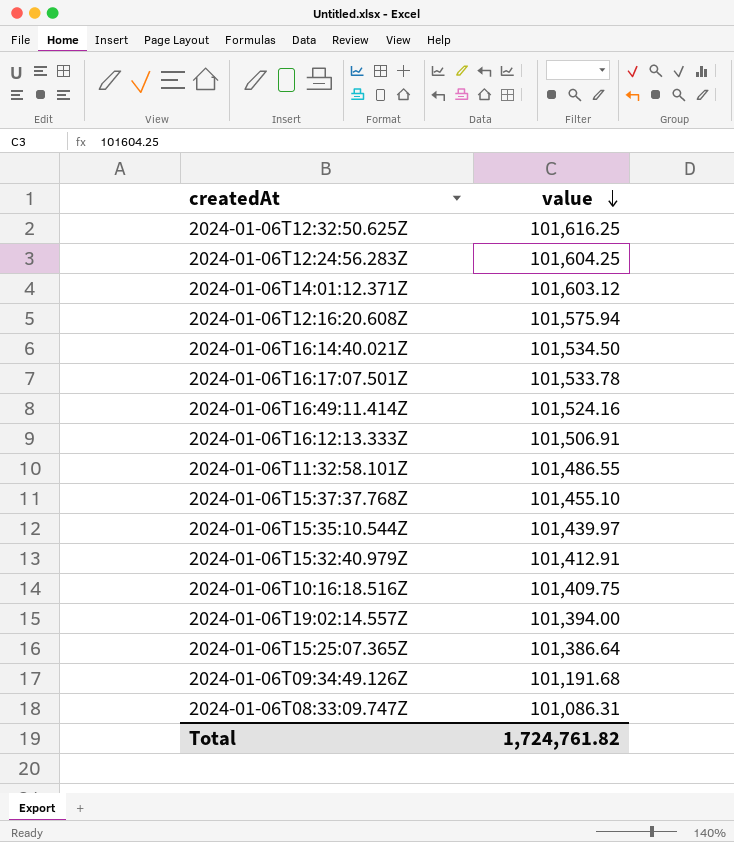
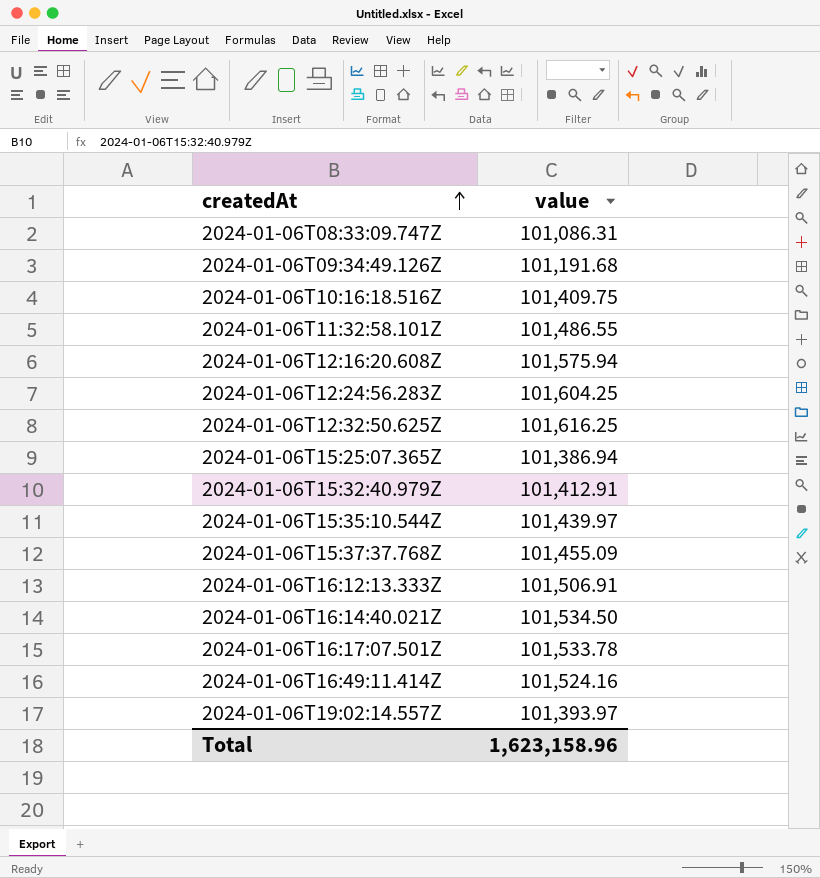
row order: value descending -> createdAt ascending
row 2024-01-06T14:01:12.371Z: 101,603.12 -> none
2024-01-06T15:25:07.365Z | value: 101,386.64 -> 101,386.94
2024-01-06T15:37:37.768Z | value: 101,455.10 -> 101,455.09
2024-01-06T19:02:14.557Z | value: 101,394.00 -> 101,393.97
Total | value: 1,724,761.82 -> 1,623,158.96

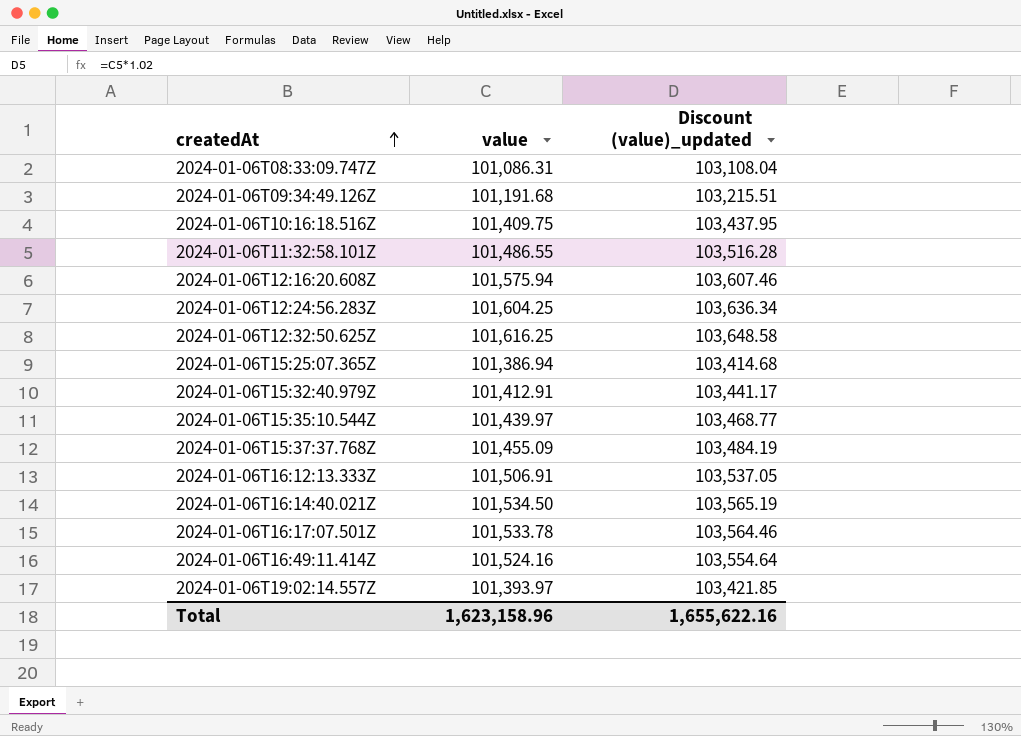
column Discount (value)_updated | formula: none -> [value] * 1.02

